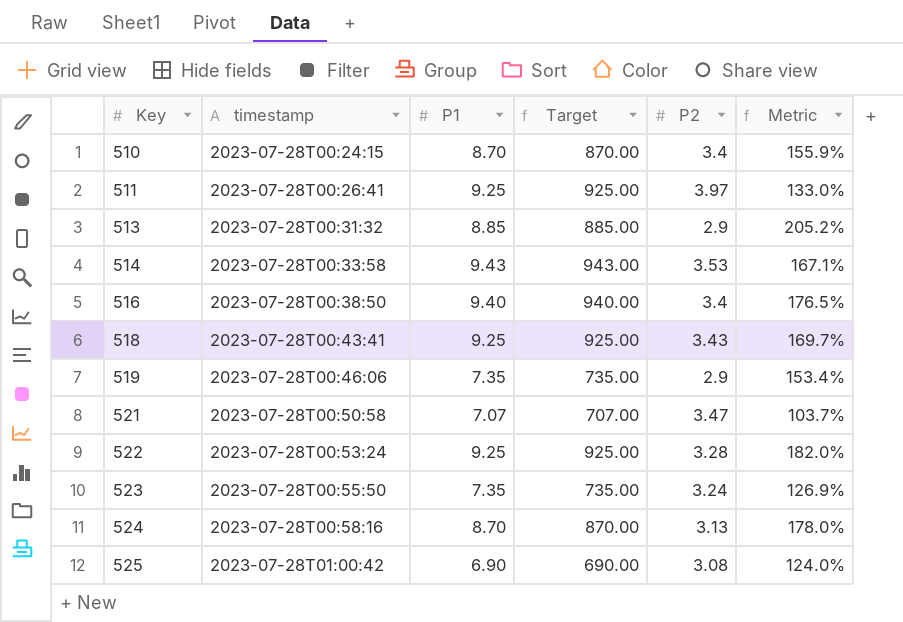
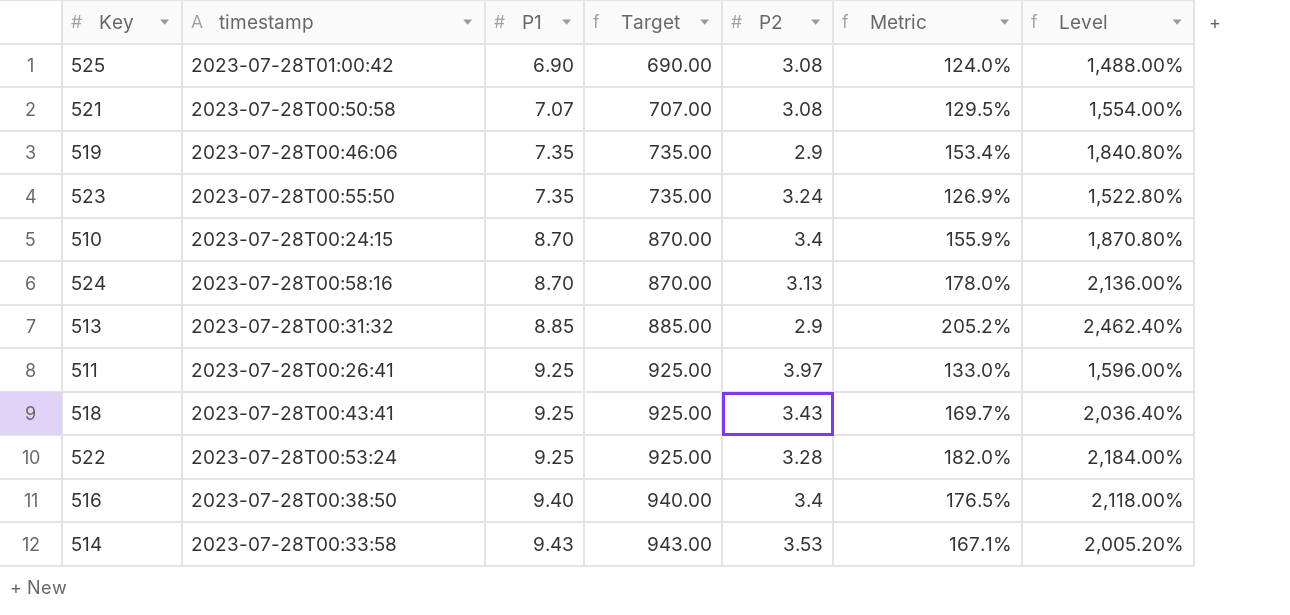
row order: Key ascending -> P1 ascending
column Level | formula: none -> [Metric] * 12
521 | P2: 3.47 -> 3.08
521 | Metric: 103.7% -> 129.5%

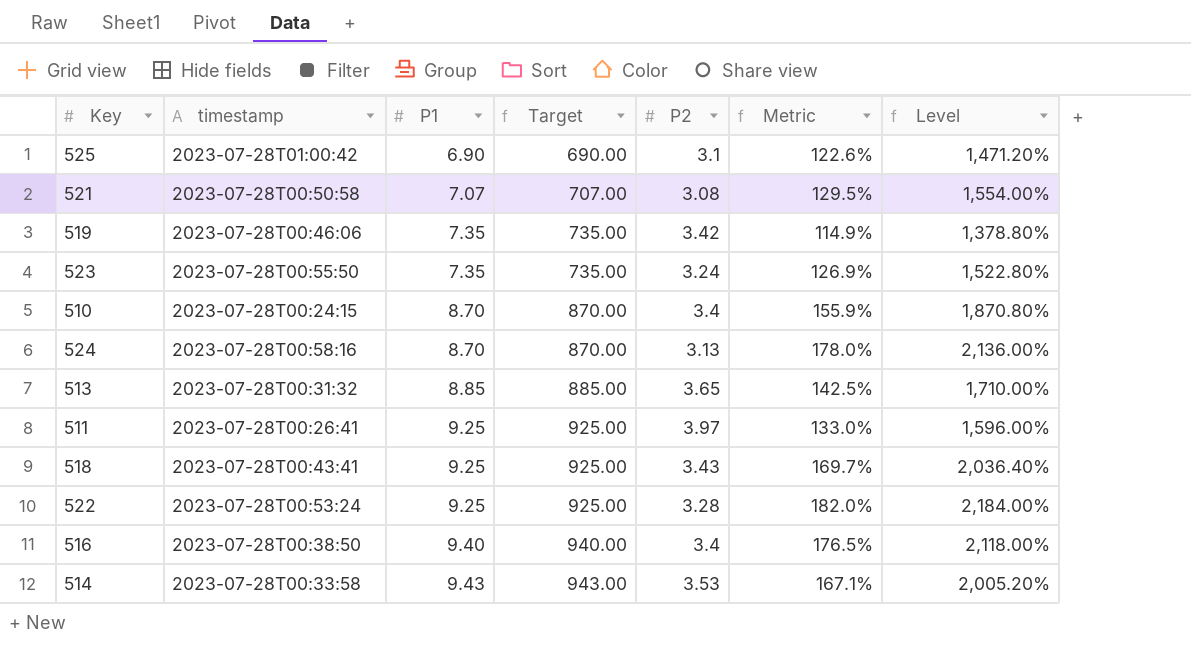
525 | P2: 3.08 -> 3.1
525 | Metric: 124.0% -> 122.6%
525 | Level: 1,488.00% -> 1,471.20%
519 | P2: 2.9 -> 3.42
519 | Metric: 153.4% -> 114.9%
519 | Level: 1,840.80% -> 1,378.80%
513 | P2: 2.9 -> 3.65
513 | Metric: 205.2% -> 142.5%
513 | Level: 2,462.40% -> 1,710.00%

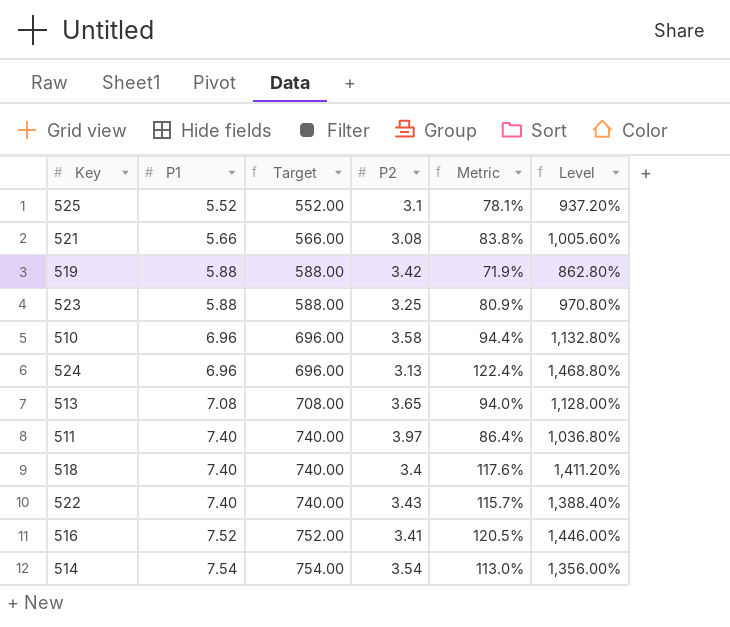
column timestamp | position: 2 -> none
525 | P1: 6.90 -> 5.52
525 | Target: 690.00 -> 552.00
525 | Metric: 122.6% -> 78.1%
525 | Level: 1,471.20% -> 937.20%
521 | P1: 7.07 -> 5.66
521 | Target: 707.00 -> 566.00
521 | Metric: 129.5% -> 83.8%
521 | Level: 1,554.00% -> 1,005.60%
519 | P1: 7.35 -> 5.88
519 | Target: 735.00 -> 588.00
519 | Metric: 114.9% -> 71.9%
519 | Level: 1,378.80% -> 862.80%
523 | P1: 7.35 -> 5.88
523 | Target: 735.00 -> 588.00
523 | P2: 3.24 -> 3.25
523 | Metric: 126.9% -> 80.9%
523 | Level: 1,522.80% -> 970.80%
510 | P1: 8.70 -> 6.96
510 | Target: 870.00 -> 696.00
510 | P2: 3.4 -> 3.58
510 | Metric: 155.9% -> 94.4%
510 | Level: 1,870.80% -> 1,132.80%
524 | P1: 8.70 -> 6.96
524 | Target: 870.00 -> 696.00
524 | Metric: 178.0% -> 122.4%
524 | Level: 2,136.00% -> 1,468.80%
513 | P1: 8.85 -> 7.08
513 | Target: 885.00 -> 708.00
513 | Metric: 142.5% -> 94.0%
513 | Level: 1,710.00% -> 1,128.00%
511 | P1: 9.25 -> 7.40
511 | Target: 925.00 -> 740.00
511 | Metric: 133.0% -> 86.4%
511 | Level: 1,596.00% -> 1,036.80%
518 | P1: 9.25 -> 7.40
518 | Target: 925.00 -> 740.00
518 | P2: 3.43 -> 3.4
518 | Metric: 169.7% -> 117.6%
518 | Level: 2,036.40% -> 1,411.20%
522 | P1: 9.25 -> 7.40
522 | Target: 925.00 -> 740.00
522 | P2: 3.28 -> 3.43
522 | Metric: 182.0% -> 115.7%
522 | Level: 2,184.00% -> 1,388.40%
516 | P1: 9.40 -> 7.52
516 | Target: 940.00 -> 752.00
516 | P2: 3.4 -> 3.41
516 | Metric: 176.5% -> 120.5%
516 | Level: 2,118.00% -> 1,446.00%
514 | P1: 9.43 -> 7.54
514 | Target: 943.00 -> 754.00
514 | P2: 3.53 -> 3.54
514 | Metric: 167.1% -> 113.0%
514 | Level: 2,005.20% -> 1,356.00%

